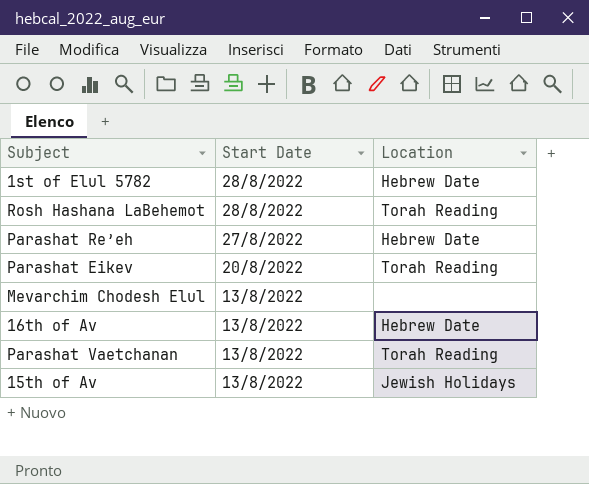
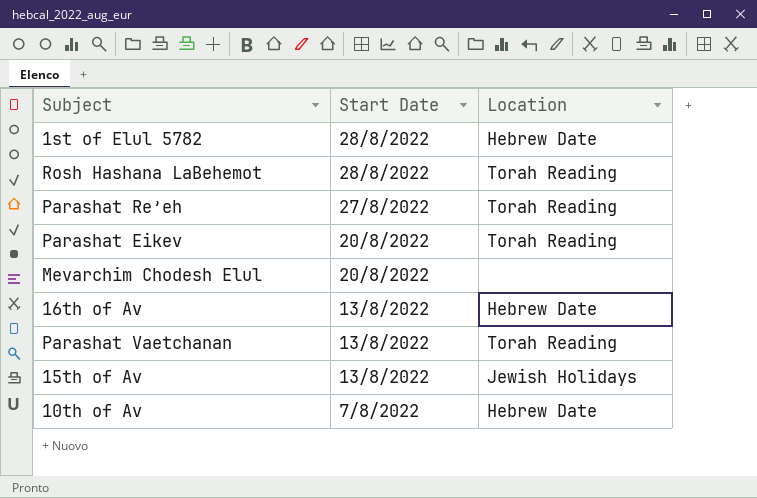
Parashat Re’eh | Location: Hebrew Date -> Torah Reading
Mevarchim Chodesh Elul | Start Date: 13/8/2022 -> 20/8/2022
row 10th of Av: none -> 7/8/2022 | Hebrew Date

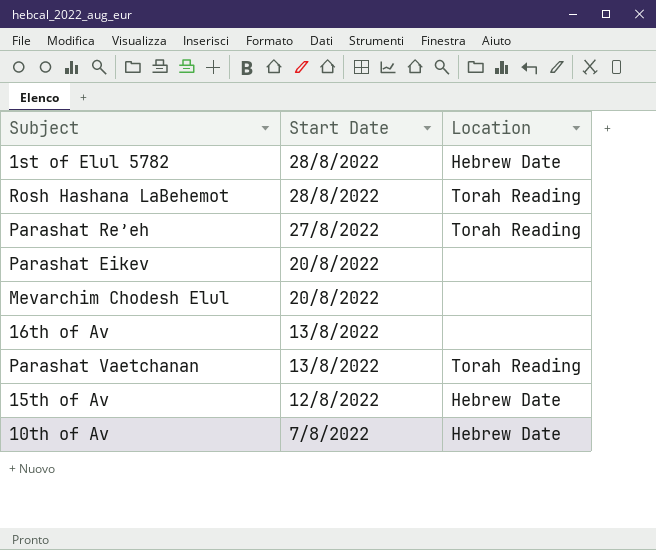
Parashat Eikev | Location: Torah Reading -> none
16th of Av | Location: Hebrew Date -> none
15th of Av | Start Date: 13/8/2022 -> 12/8/2022
15th of Av | Location: Jewish Holidays -> Hebrew Date

